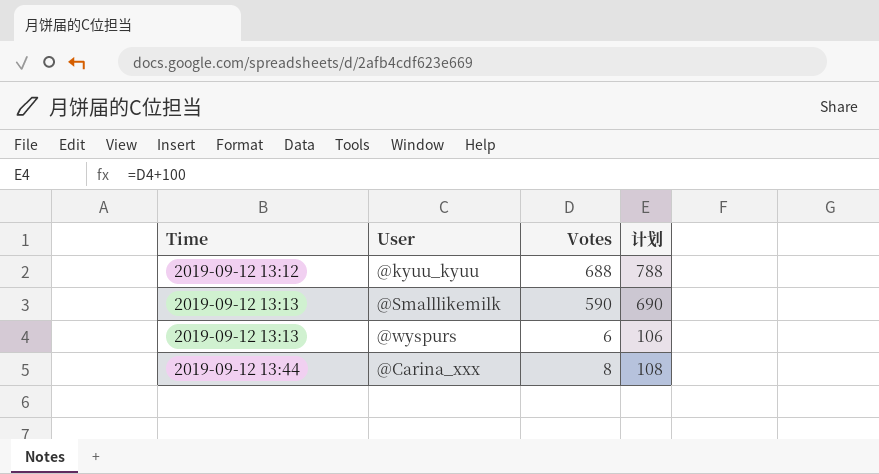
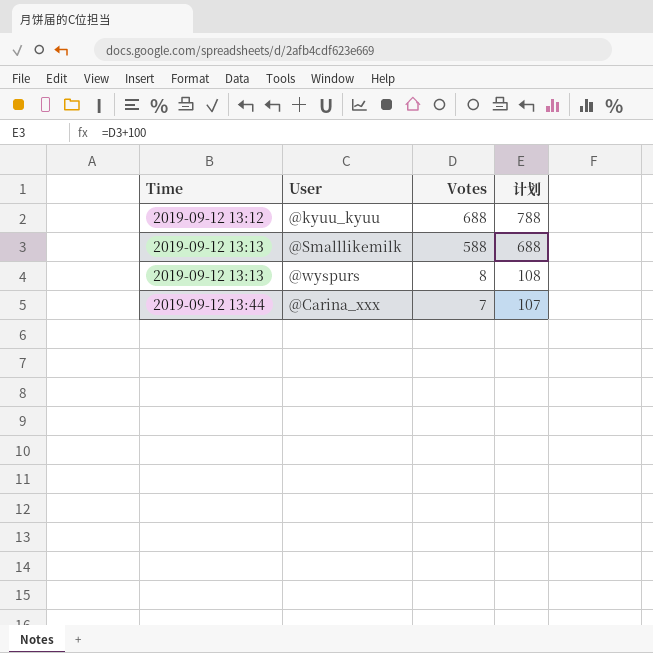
@Smalllikemilk | Votes: 590 -> 588
@Smalllikemilk | 计划: 690 -> 688
@wyspurs | Votes: 6 -> 8
@wyspurs | 计划: 106 -> 108
@Carina_xxx | Votes: 8 -> 7
@Carina_xxx | 计划: 108 -> 107

